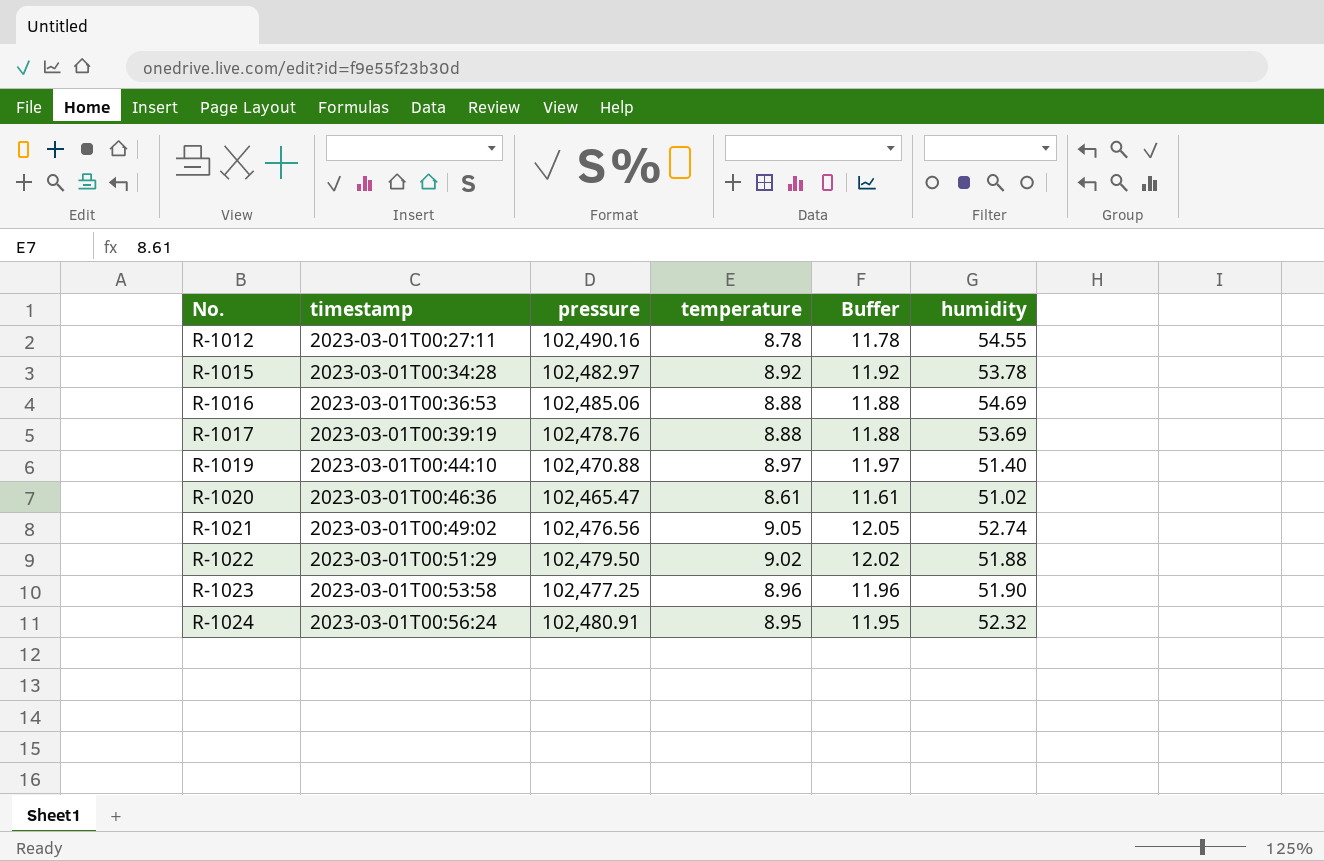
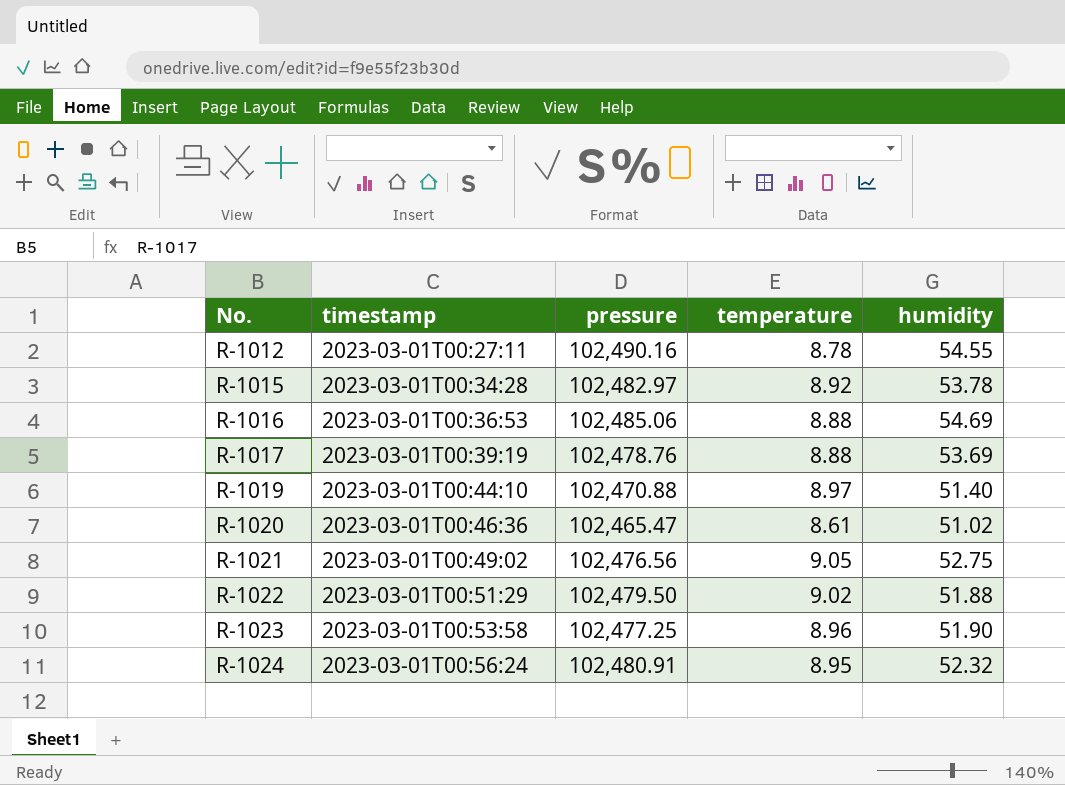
column Buffer | formula: [temperature] + 3 -> none
R-1021 | humidity: 52.74 -> 52.75

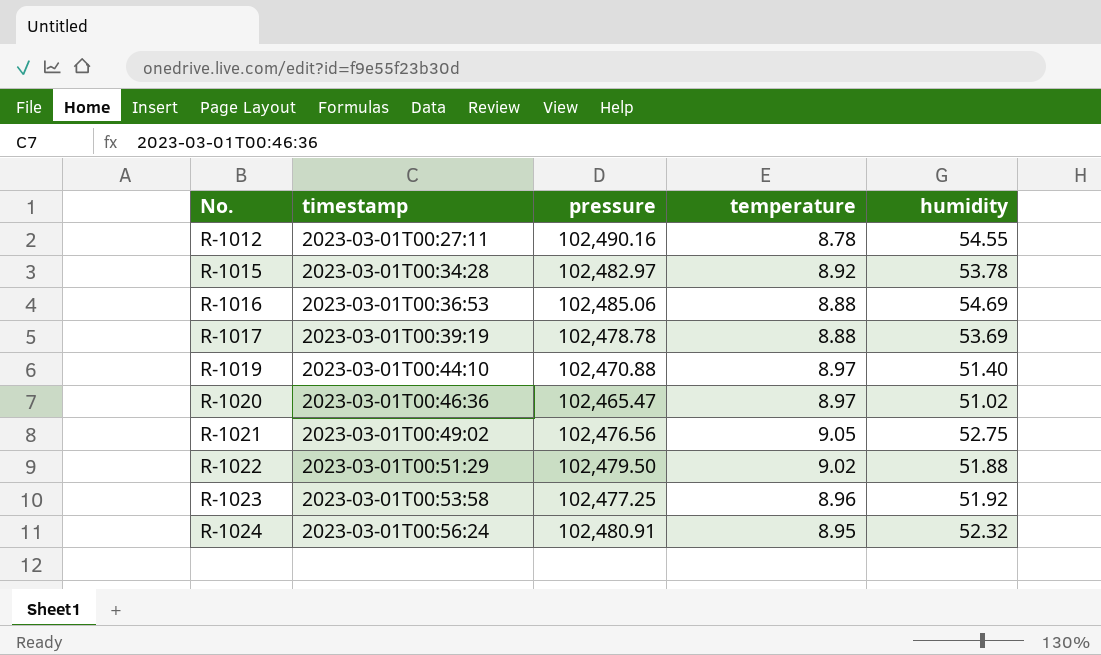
R-1017 | pressure: 102,478.76 -> 102,478.78
R-1020 | temperature: 8.61 -> 8.97
R-1023 | humidity: 51.90 -> 51.92

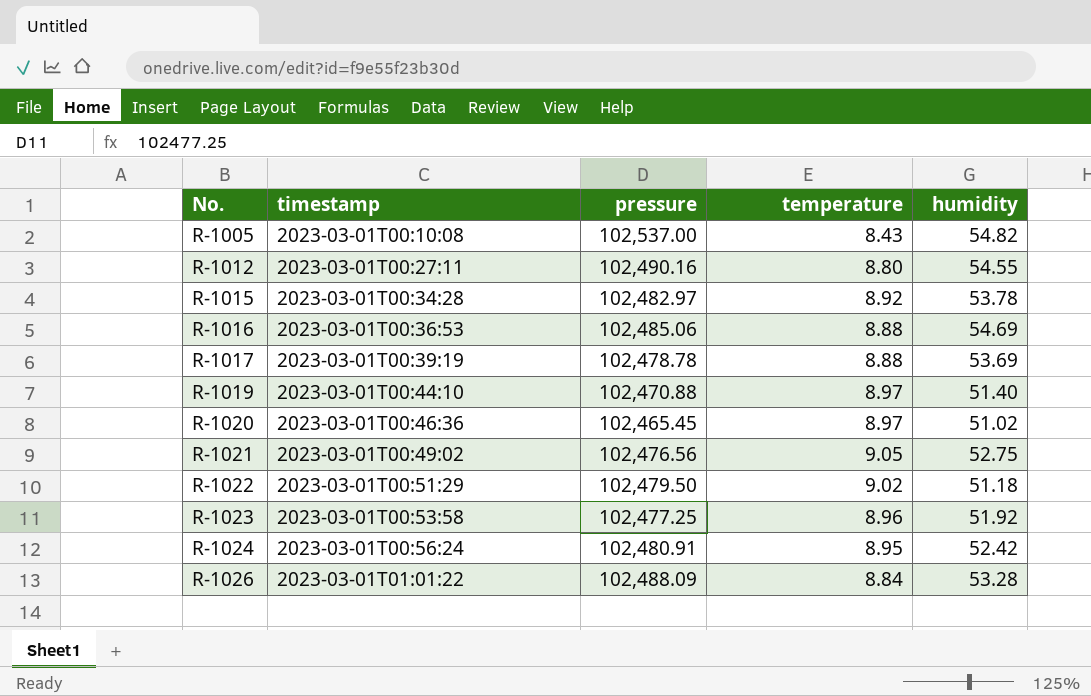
row R-1005: none -> 2023-03-01T00:10:08 | 102,537.00 | 8.43 | 54.82
R-1012 | temperature: 8.78 -> 8.80
R-1020 | pressure: 102,465.47 -> 102,465.45
R-1022 | humidity: 51.88 -> 51.18
R-1024 | humidity: 52.32 -> 52.42
row R-1026: none -> 2023-03-01T01:01:22 | 102,488.09 | 8.84 | 53.28

